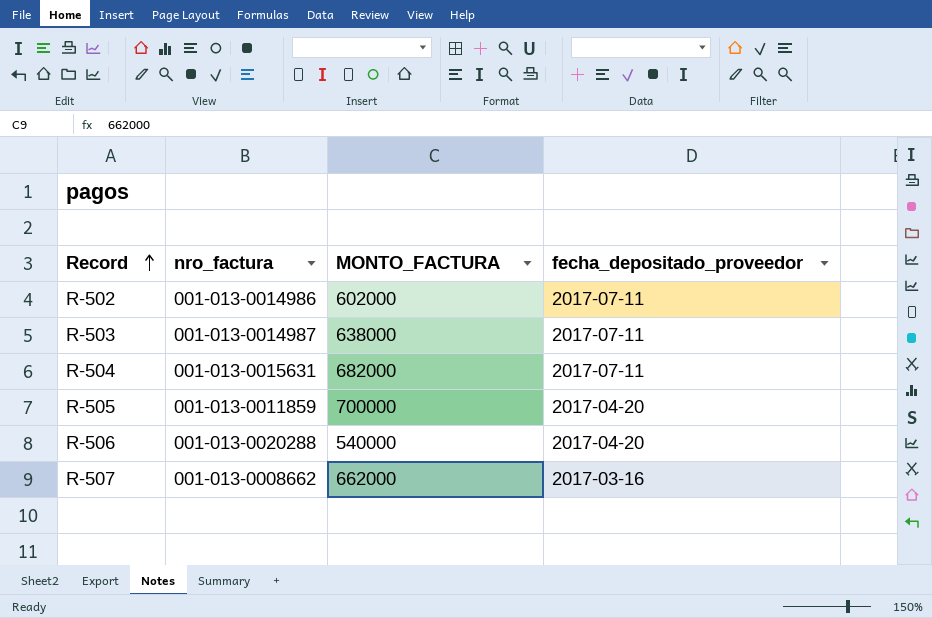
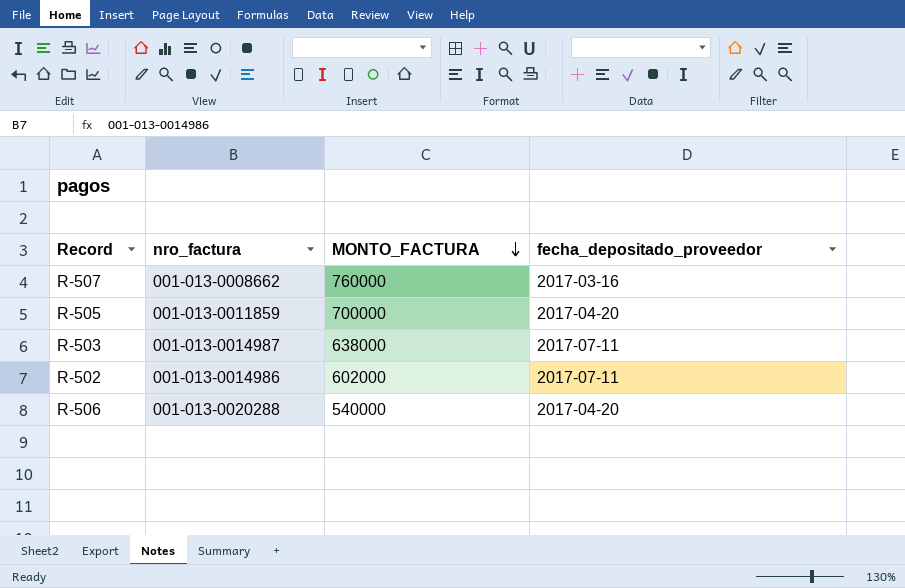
row order: Record ascending -> MONTO_FACTURA descending
row R-504: 001-013-0015631 | 682000 | 2017-07-11 -> none
R-507 | MONTO_FACTURA: 662000 -> 760000

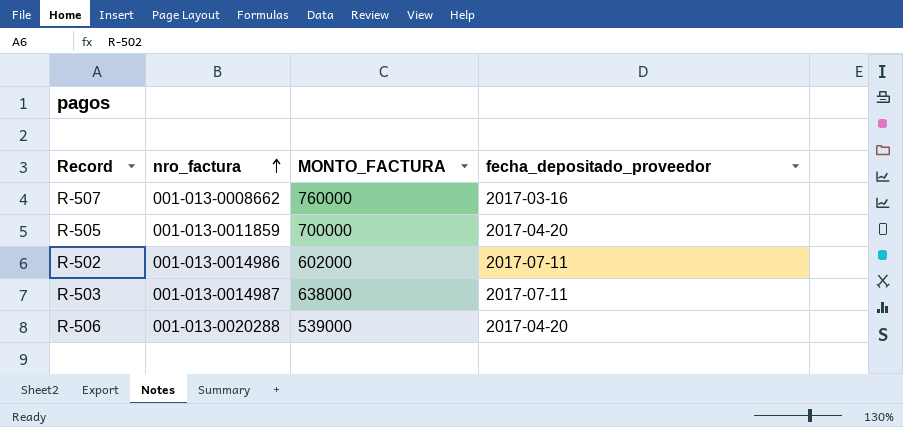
row order: MONTO_FACTURA descending -> nro_factura ascending
R-506 | MONTO_FACTURA: 540000 -> 539000

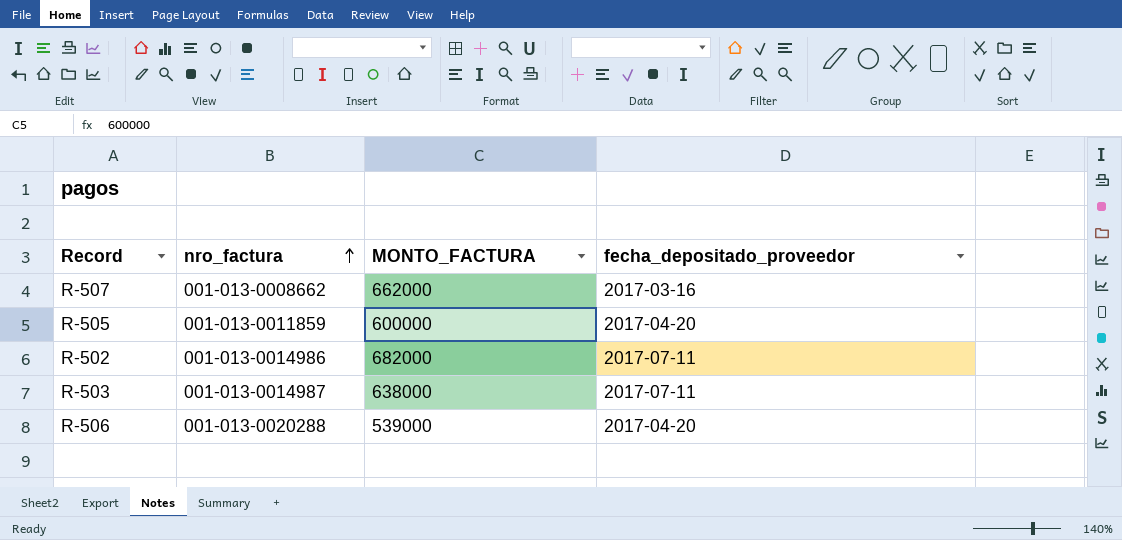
R-507 | MONTO_FACTURA: 760000 -> 662000
R-505 | MONTO_FACTURA: 700000 -> 600000
R-502 | MONTO_FACTURA: 602000 -> 682000

